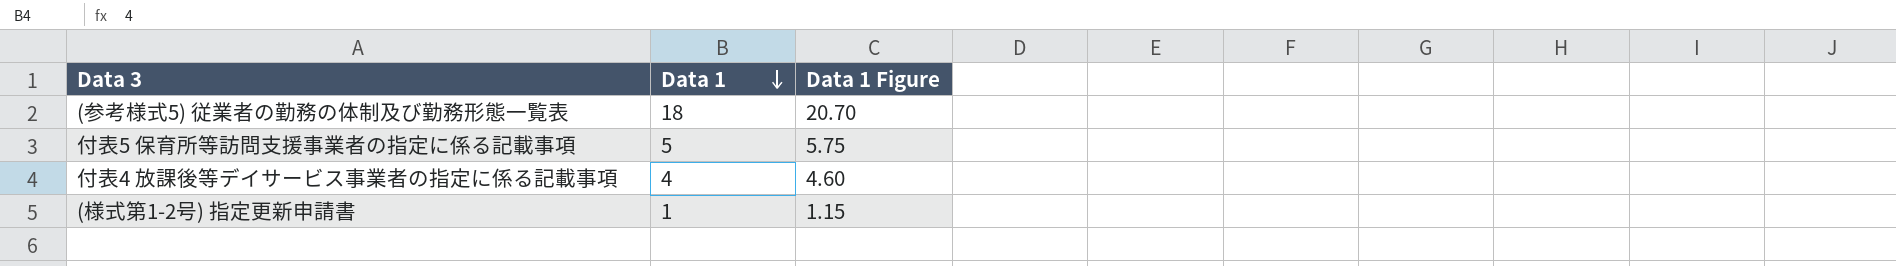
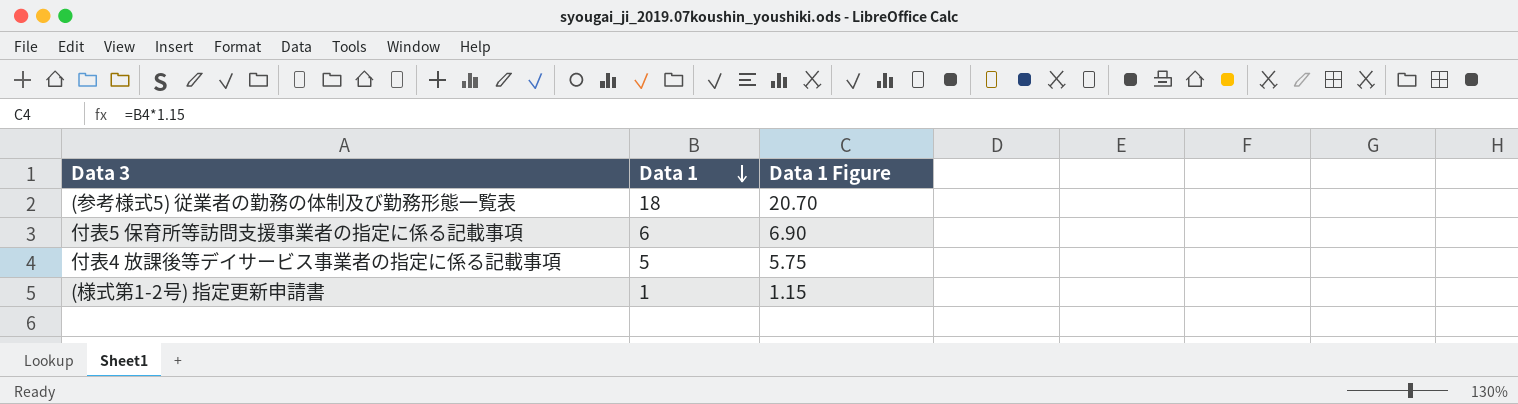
付表5 保育所等訪問支援事業者の指定に係る記載事項 | Data 1: 5 -> 6
付表5 保育所等訪問支援事業者の指定に係る記載事項 | Data 1 Figure: 5.75 -> 6.90
付表4 放課後等デイサービス事業者の指定に係る記載事項 | Data 1: 4 -> 5
付表4 放課後等デイサービス事業者の指定に係る記載事項 | Data 1 Figure: 4.60 -> 5.75

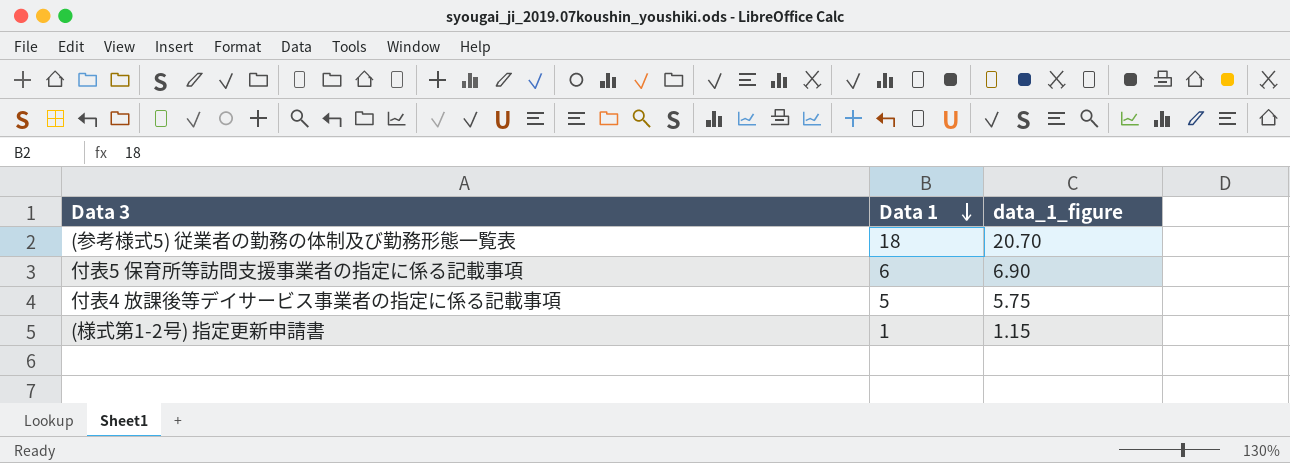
column name: Data 1 Figure -> data_1_figure

